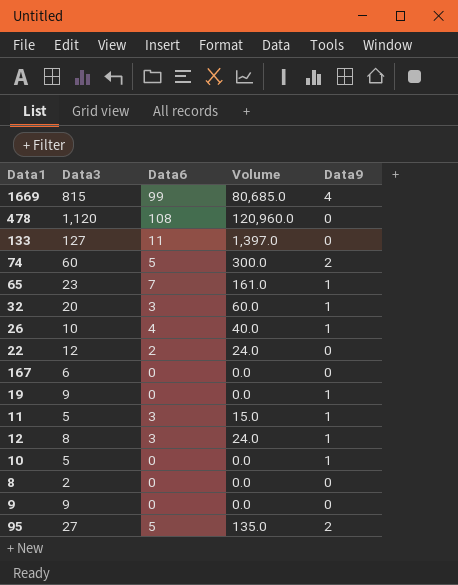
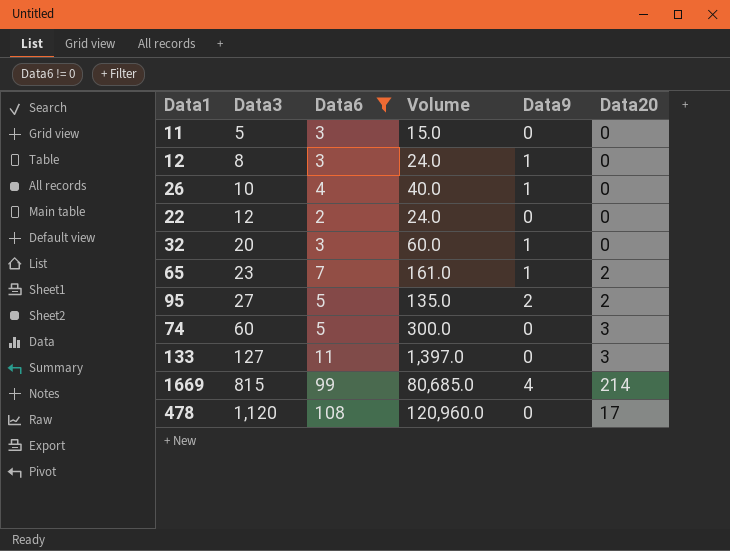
filter: none -> Data6 != 0
row order: none -> Data3 ascending
column Data20 | position: none -> 6
11 | Data9: 1 -> 0
74 | Data9: 2 -> 0

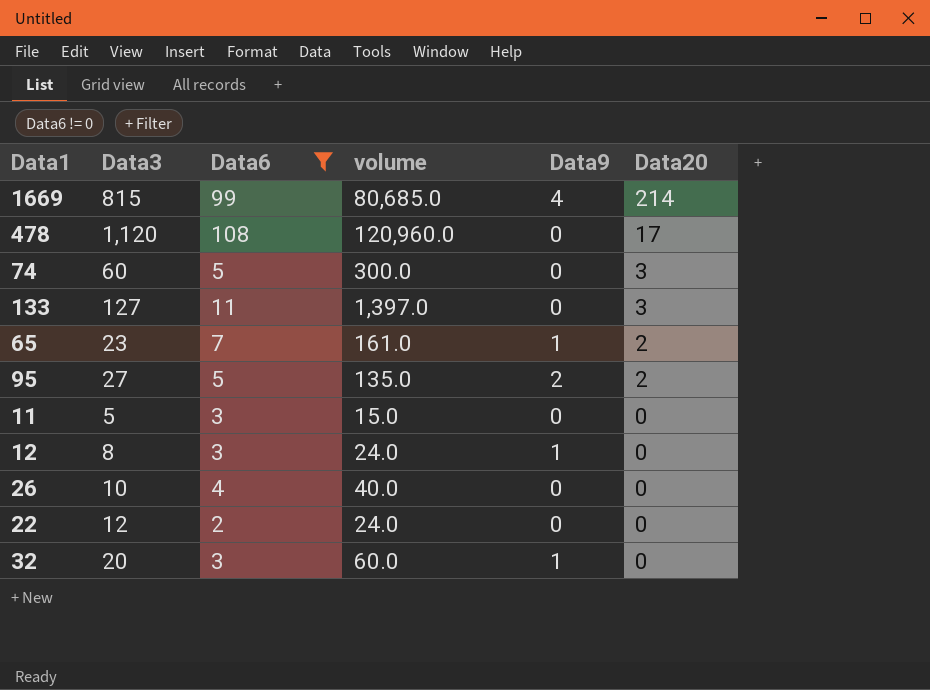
row order: Data3 ascending -> Data20 descending
column name: Volume -> volume
26 | Data9: 1 -> 0

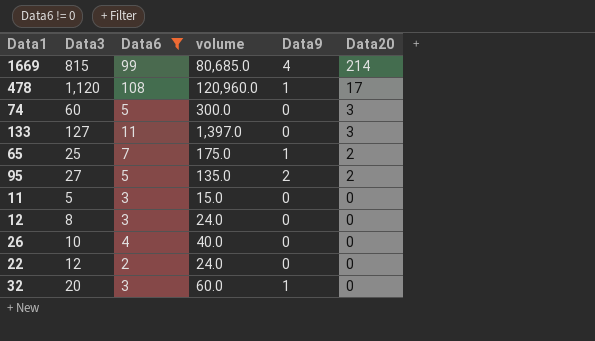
478 | Data9: 0 -> 1
65 | Data3: 23 -> 25
65 | volume: 161.0 -> 175.0
12 | Data9: 1 -> 0

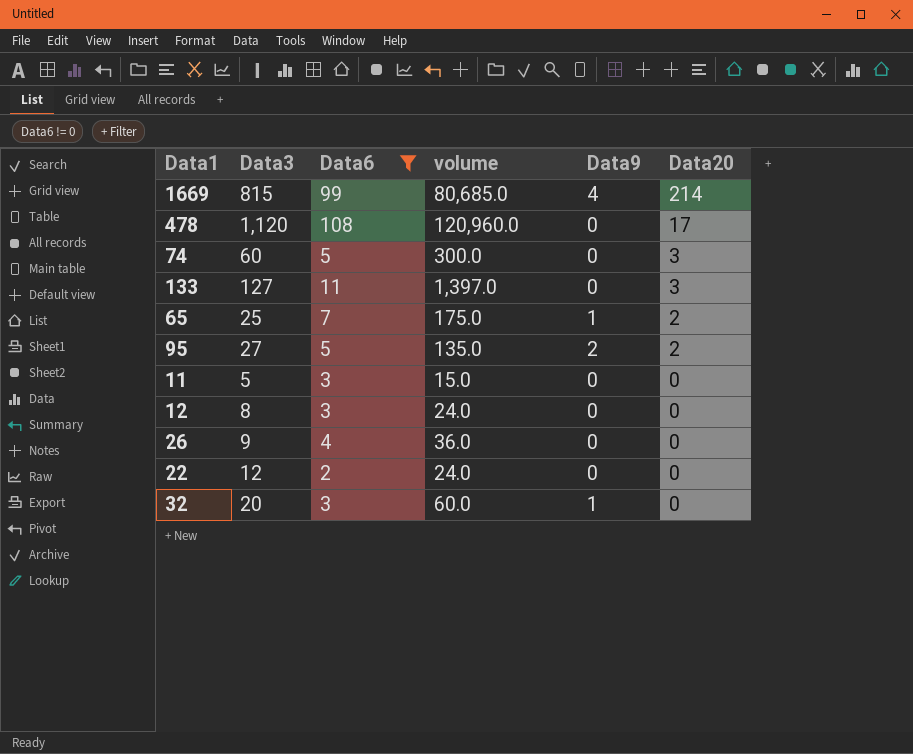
478 | Data9: 1 -> 0
26 | Data3: 10 -> 9
26 | volume: 40.0 -> 36.0

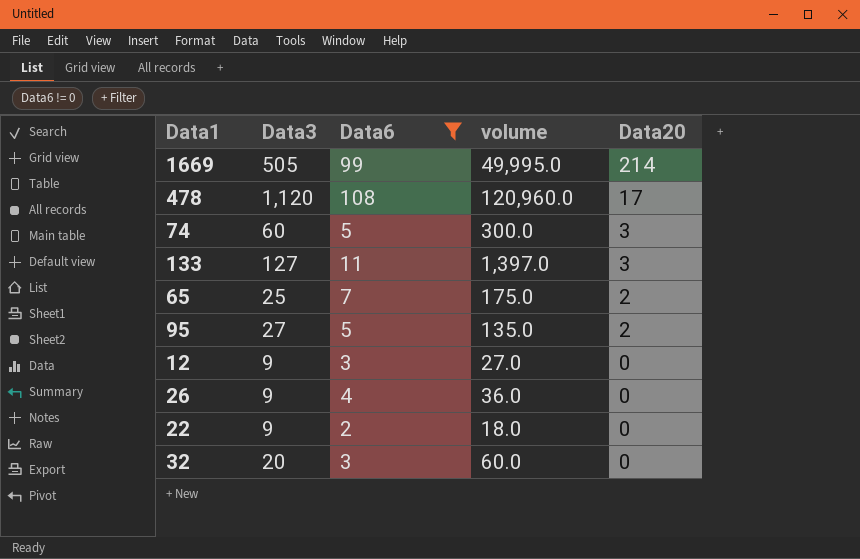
column Data9 | position: 5 -> none
row 11: 5 | 3 | 15.0 | 0 | 0 -> none
1669 | Data3: 815 -> 505
1669 | volume: 80,685.0 -> 49,995.0
12 | Data3: 8 -> 9
12 | volume: 24.0 -> 27.0
22 | Data3: 12 -> 9
22 | volume: 24.0 -> 18.0

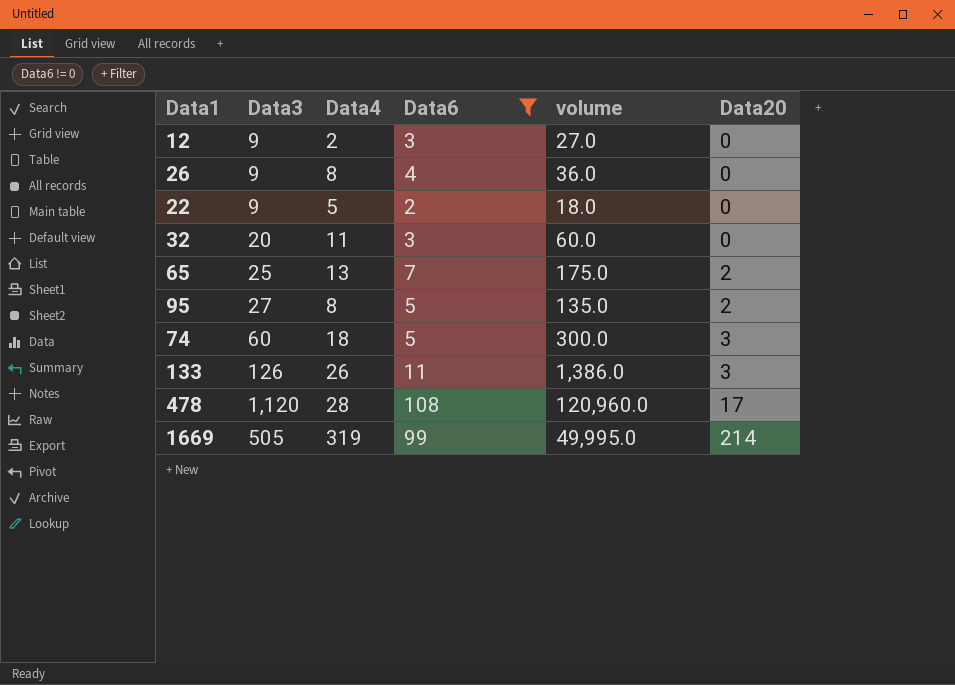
row order: Data20 descending -> Data20 ascending
column Data4 | position: none -> 3
133 | Data3: 127 -> 126
133 | volume: 1,397.0 -> 1,386.0

